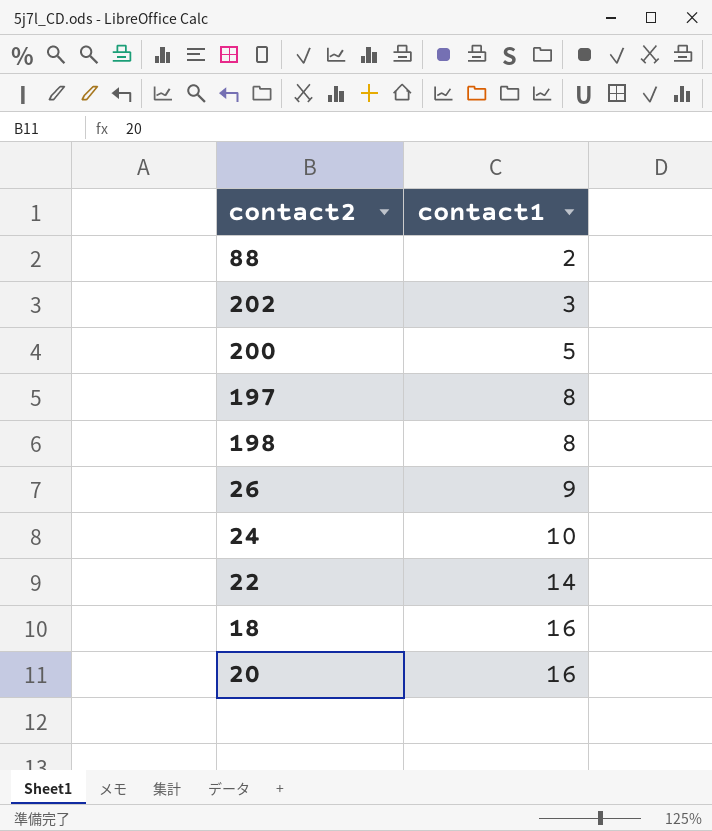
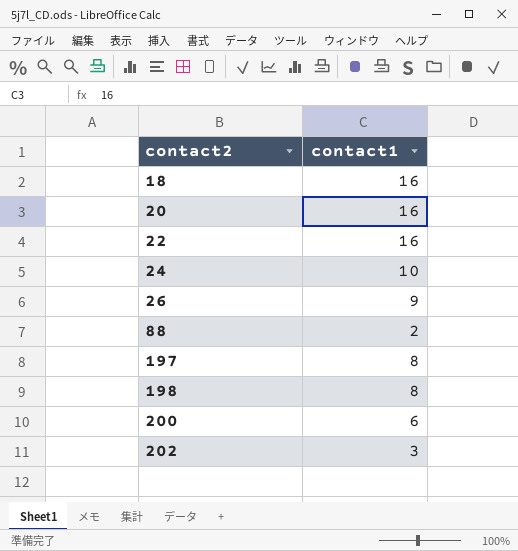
row order: contact1 ascending -> contact2 ascending
22 | contact1: 14 -> 16
200 | contact1: 5 -> 6

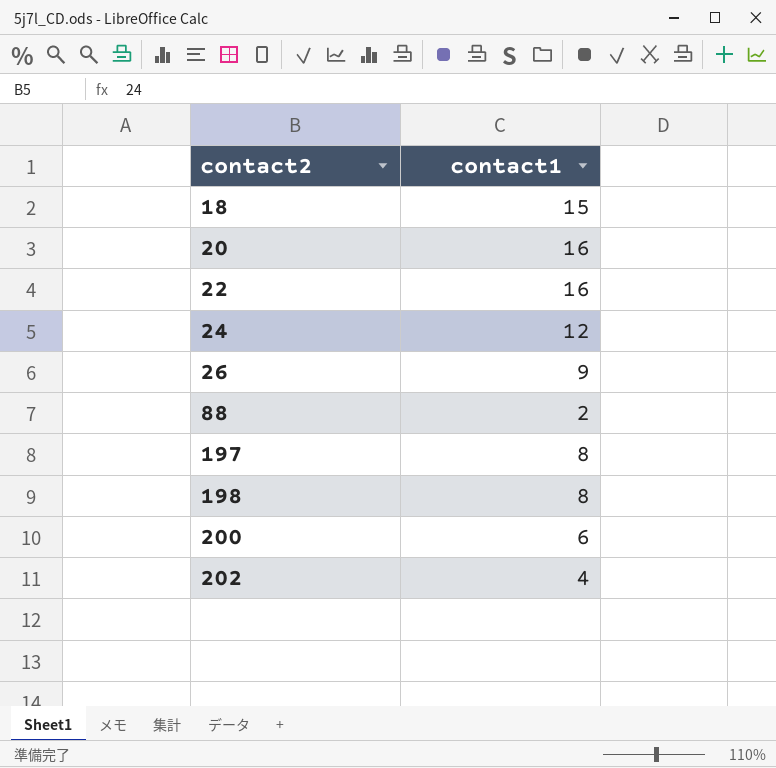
18 | contact1: 16 -> 15
24 | contact1: 10 -> 12
202 | contact1: 3 -> 4

